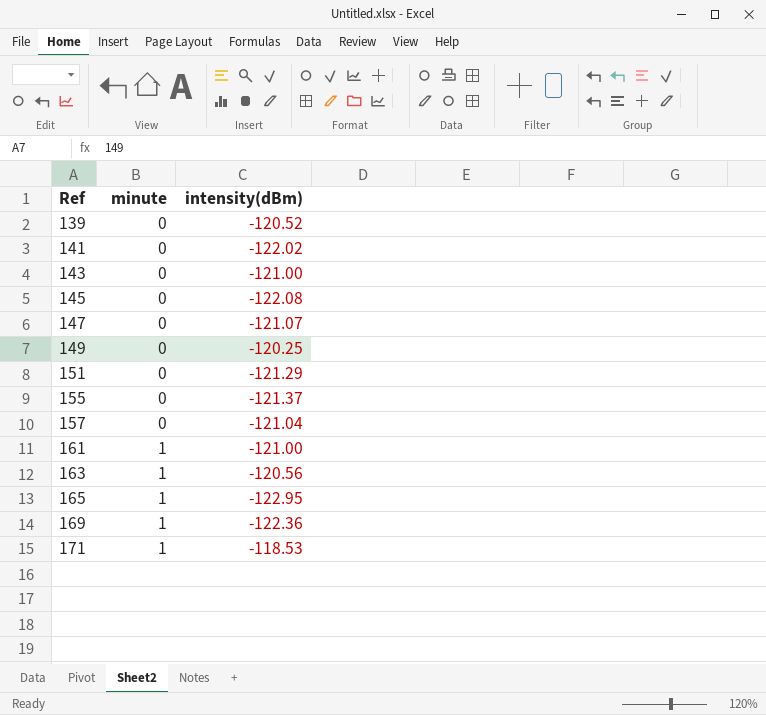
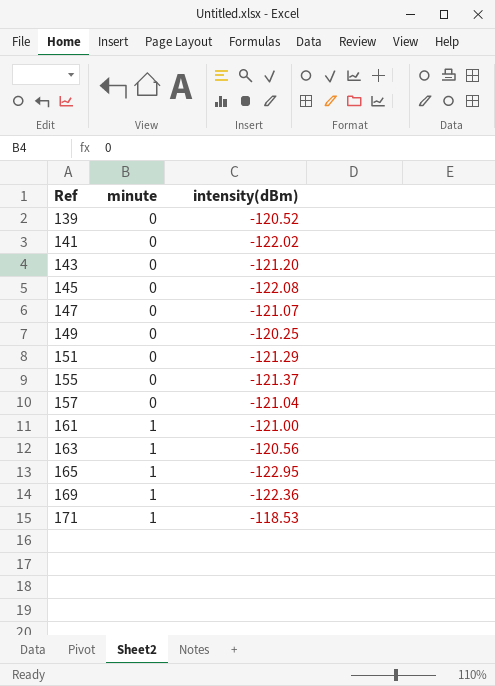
143 | intensity(dBm): -121.00 -> -121.20

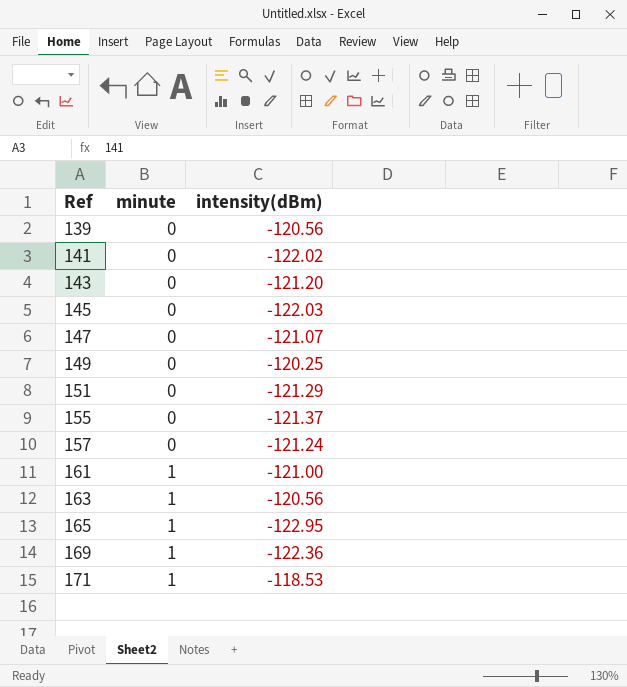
139 | intensity(dBm): -120.52 -> -120.56
145 | intensity(dBm): -122.08 -> -122.03
157 | intensity(dBm): -121.04 -> -121.24

